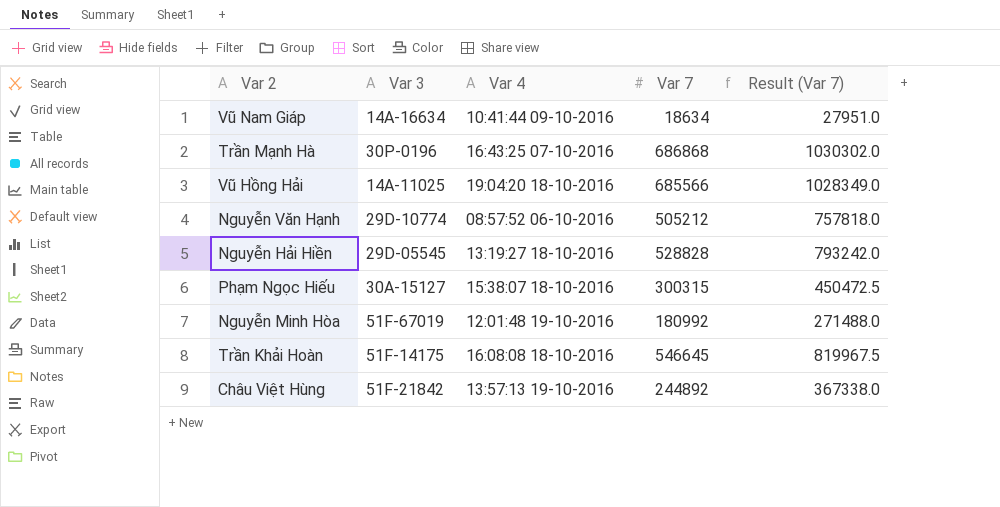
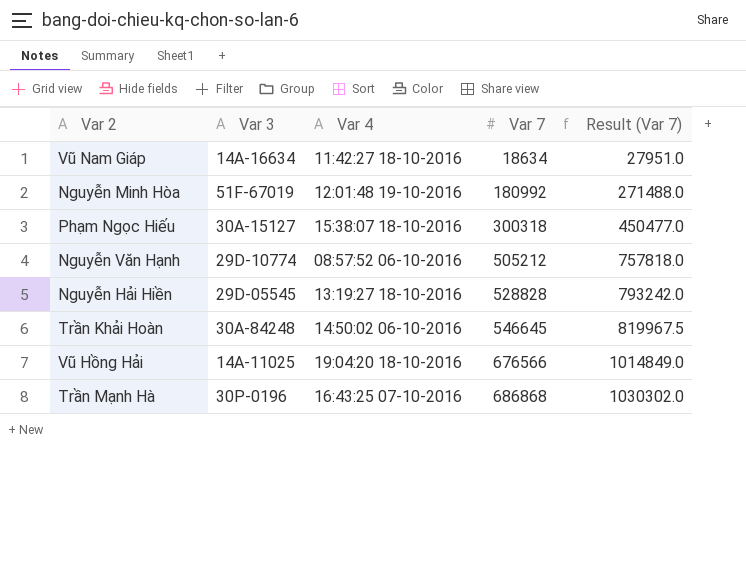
row order: none -> Var 7 ascending
row Châu Việt Hùng: 51F-21842 | 13:57:13 19-10-2016 | 244892 | 367338.0 -> none
Vũ Nam Giáp | Var 4: 10:41:44 09-10-2016 -> 11:42:27 18-10-2016
Phạm Ngọc Hiếu | Var 7: 300315 -> 300318
Phạm Ngọc Hiếu | Result (Var 7): 450472.5 -> 450477.0
Trần Khải Hoàn | Var 3: 51F-14175 -> 30A-84248
Trần Khải Hoàn | Var 4: 16:08:08 18-10-2016 -> 14:50:02 06-10-2016
Vũ Hồng Hải | Var 7: 685566 -> 676566
Vũ Hồng Hải | Result (Var 7): 1028349.0 -> 1014849.0

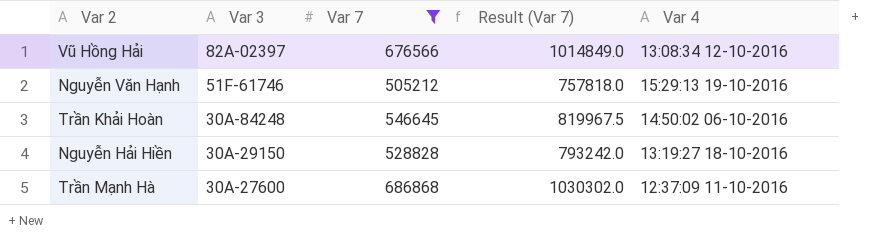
filter: none -> Var 7 >= 505212
row order: Var 7 ascending -> Var 3 descending
column Var 4 | position: 3 -> 5
Vũ Hồng Hải | Var 3: 14A-11025 -> 82A-02397
Vũ Hồng Hải | Var 4: 19:04:20 18-10-2016 -> 13:08:34 12-10-2016
Nguyễn Văn Hạnh | Var 3: 29D-10774 -> 51F-61746
Nguyễn Văn Hạnh | Var 4: 08:57:52 06-10-2016 -> 15:29:13 19-10-2016
Nguyễn Hải Hiền | Var 3: 29D-05545 -> 30A-29150
Trần Mạnh Hà | Var 3: 30P-0196 -> 30A-27600
Trần Mạnh Hà | Var 4: 16:43:25 07-10-2016 -> 12:37:09 11-10-2016

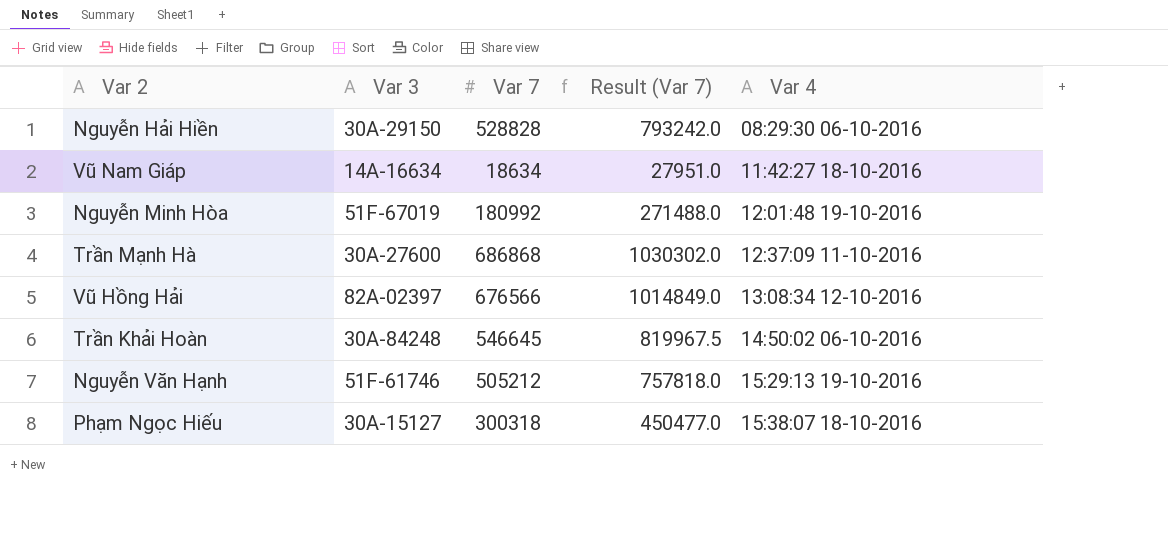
filter: Var 7 >= 505212 -> none
row order: Var 3 descending -> Var 4 ascending
Nguyễn Hải Hiền | Var 4: 13:19:27 18-10-2016 -> 08:29:30 06-10-2016

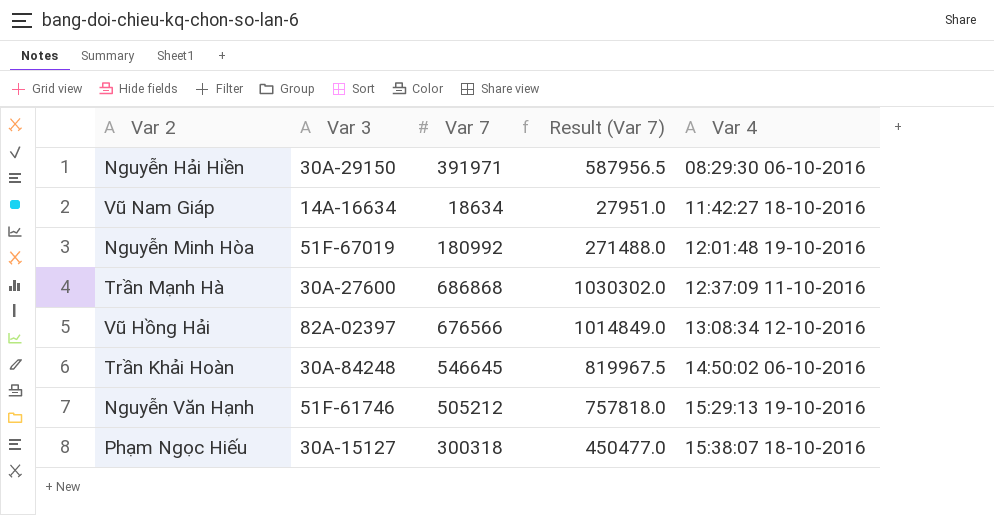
Nguyễn Hải Hiền | Var 7: 528828 -> 391971
Nguyễn Hải Hiền | Result (Var 7): 793242.0 -> 587956.5

